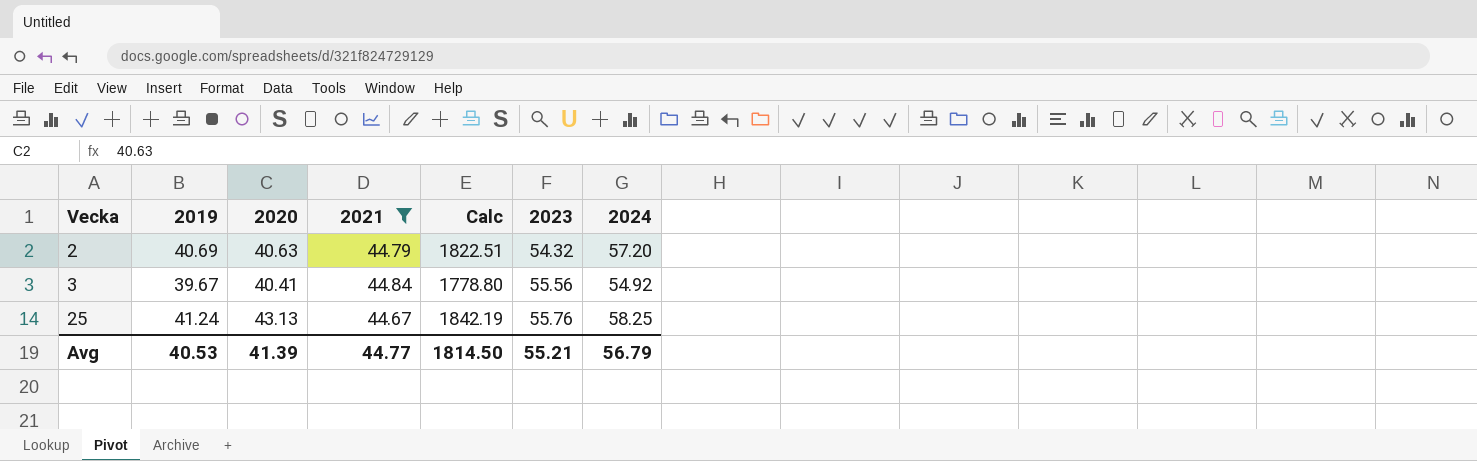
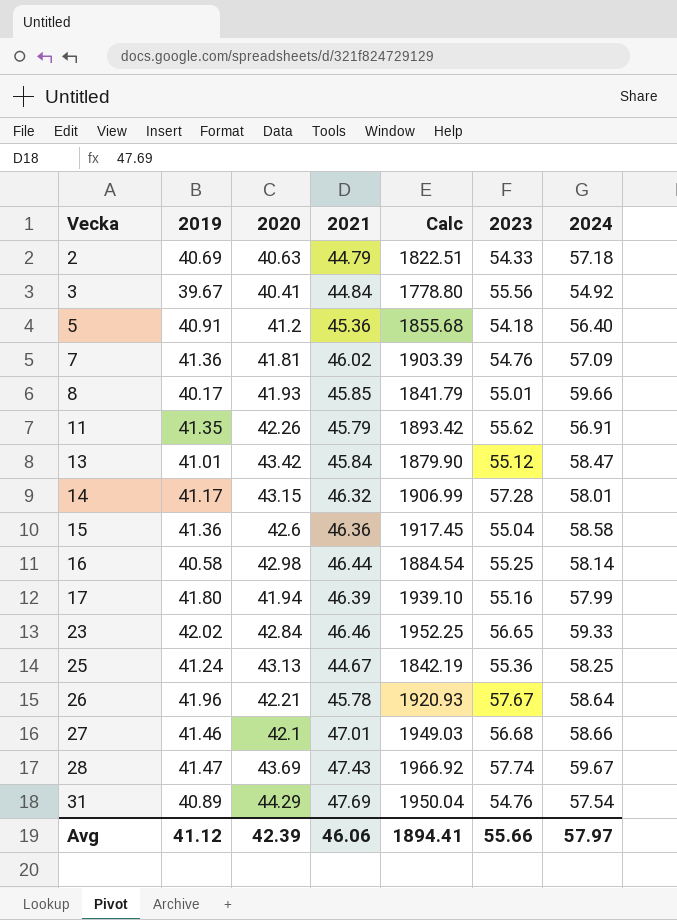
filter: 2021 <= 44.84 -> none
2 | 2023: 54.32 -> 54.33
2 | 2024: 57.20 -> 57.18
25 | 2023: 55.76 -> 55.36
Avg | 2019: 40.53 -> 41.12
Avg | 2020: 41.39 -> 42.39
Avg | 2021: 44.77 -> 46.06
Avg | Calc: 1814.50 -> 1894.41
Avg | 2023: 55.21 -> 55.66
Avg | 2024: 56.79 -> 57.97

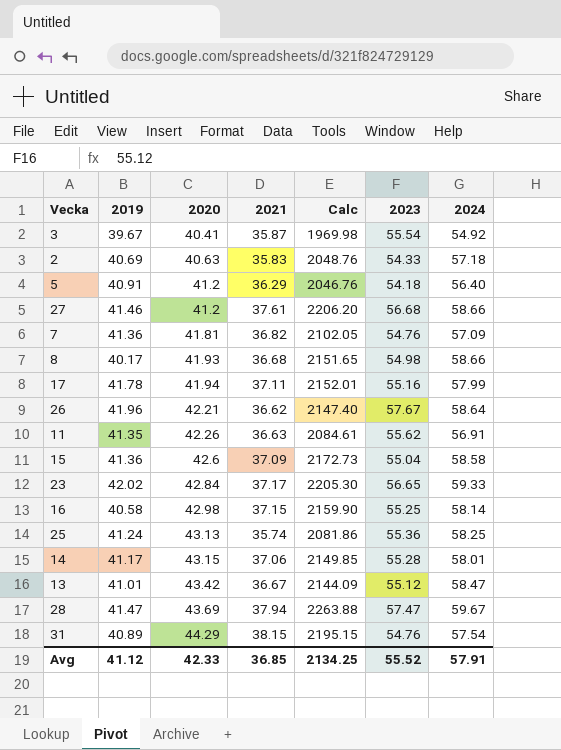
row order: Vecka ascending -> 2020 ascending
column Calc | formula: [2019] * [2021] -> [2021] * [2024]
3 | 2021: 44.84 -> 35.87
3 | 2023: 55.56 -> 55.54
2 | 2021: 44.79 -> 35.83
5 | 2021: 45.36 -> 36.29
27 | 2020: 42.1 -> 41.2
27 | 2021: 47.01 -> 37.61
7 | 2021: 46.02 -> 36.82
8 | 2021: 45.85 -> 36.68
8 | 2023: 55.01 -> 54.98
8 | 2024: 59.66 -> 58.66
17 | 2019: 41.80 -> 41.78
17 | 2021: 46.39 -> 37.11
26 | 2021: 45.78 -> 36.62
11 | 2021: 45.79 -> 36.63
15 | 2021: 46.36 -> 37.09
23 | 2021: 46.46 -> 37.17
16 | 2021: 46.44 -> 37.15
25 | 2021: 44.67 -> 35.74
14 | 2021: 46.32 -> 37.06
14 | 2023: 57.28 -> 55.28
13 | 2021: 45.84 -> 36.67
28 | 2021: 47.43 -> 37.94
28 | 2023: 57.74 -> 57.47
31 | 2021: 47.69 -> 38.15
Avg | 2020: 42.39 -> 42.33
Avg | 2021: 46.06 -> 36.85
Avg | Calc: 1894.41 -> 2134.25
Avg | 2023: 55.66 -> 55.52
Avg | 2024: 57.97 -> 57.91

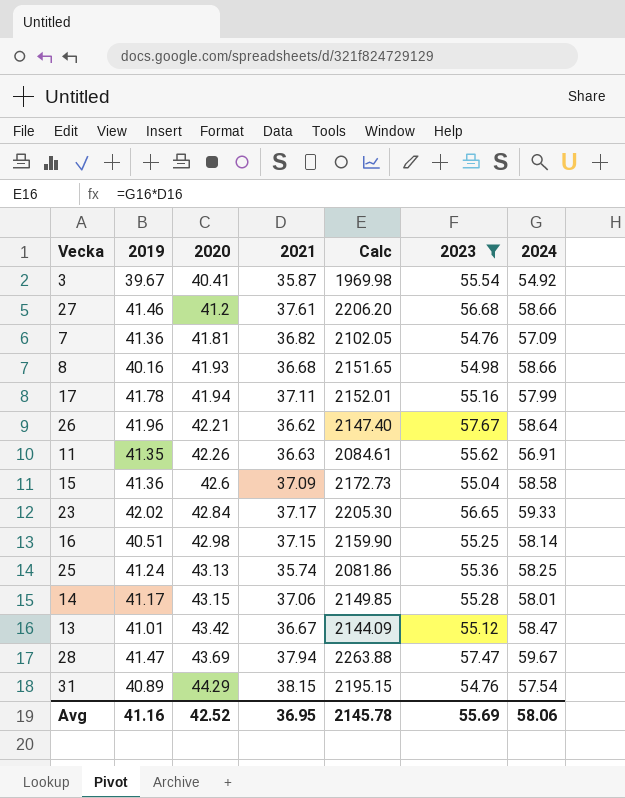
filter: none -> 2023 >= 54.76
8 | 2019: 40.17 -> 40.16
16 | 2019: 40.58 -> 40.51
Avg | 2019: 41.12 -> 41.16
Avg | 2020: 42.33 -> 42.52
Avg | 2021: 36.85 -> 36.95
Avg | Calc: 2134.25 -> 2145.78
Avg | 2023: 55.52 -> 55.69
Avg | 2024: 57.91 -> 58.06

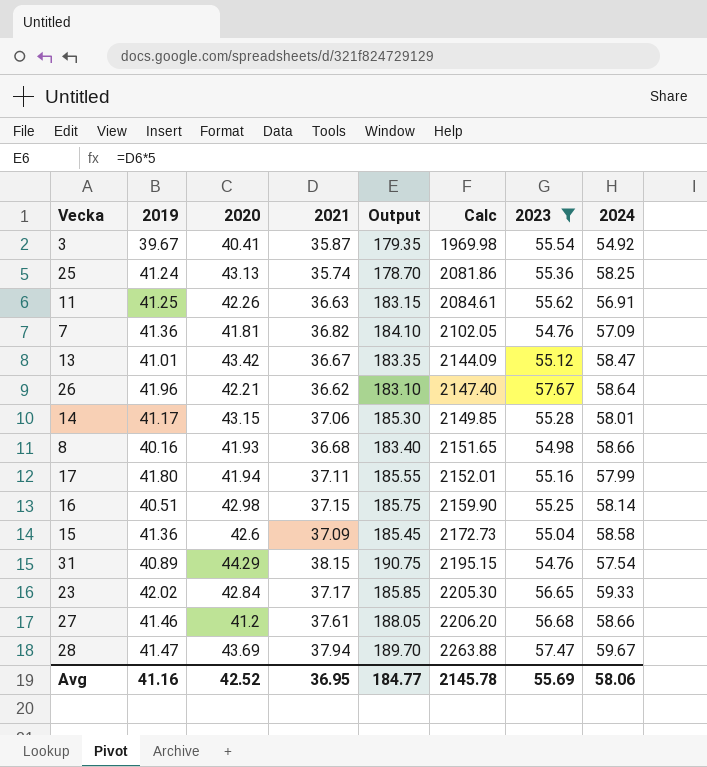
row order: 2020 ascending -> Calc ascending
column Output | formula: none -> [2021] * 5
11 | 2019: 41.35 -> 41.25
17 | 2019: 41.78 -> 41.80

